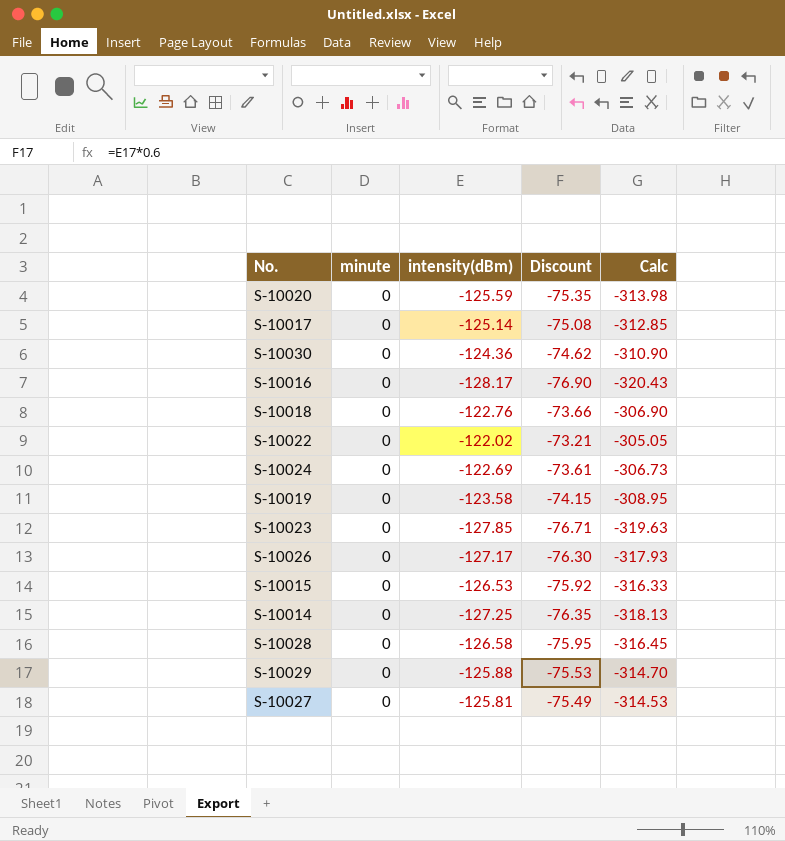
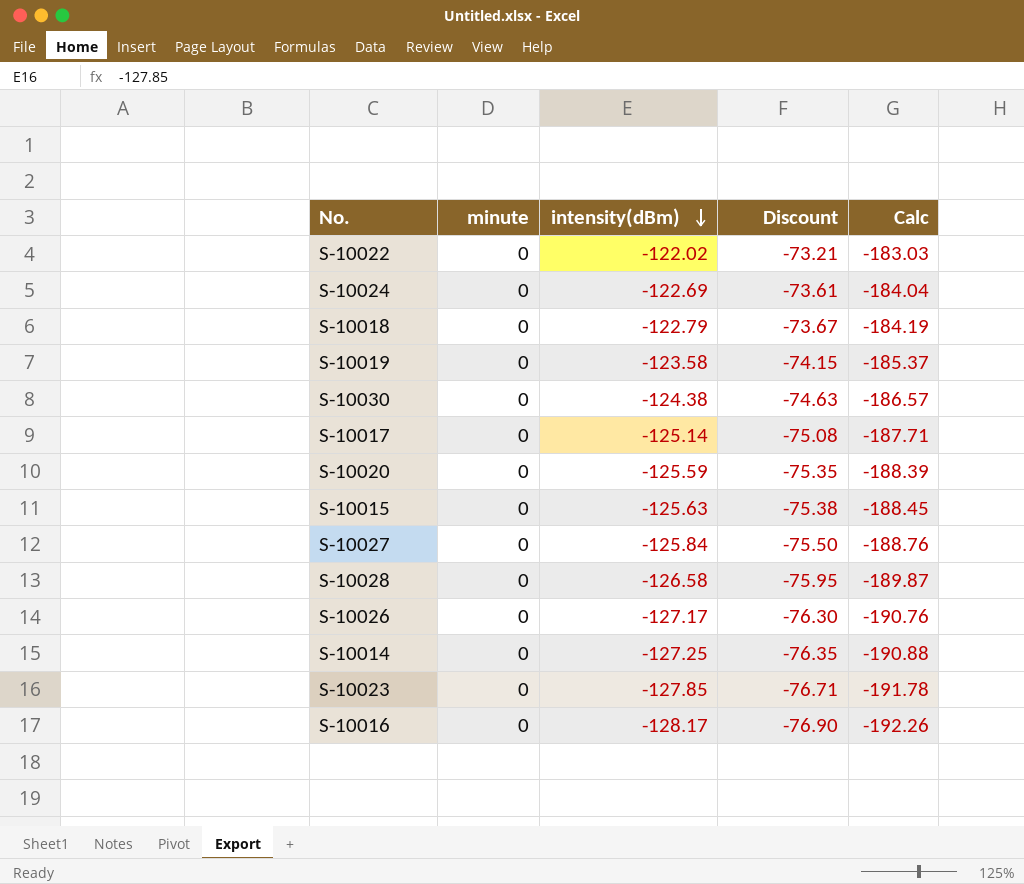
row order: none -> intensity(dBm) descending
column Calc | formula: [intensity(dBm)] * 2.5 -> [intensity(dBm)] * 1.5
row S-10029: 0 | -125.88 | -75.53 | -314.70 -> none
S-10018 | intensity(dBm): -122.76 -> -122.79
S-10018 | Discount: -73.66 -> -73.67
S-10030 | intensity(dBm): -124.36 -> -124.38
S-10030 | Discount: -74.62 -> -74.63
S-10015 | intensity(dBm): -126.53 -> -125.63
S-10015 | Discount: -75.92 -> -75.38
S-10027 | intensity(dBm): -125.81 -> -125.84
S-10027 | Discount: -75.49 -> -75.50

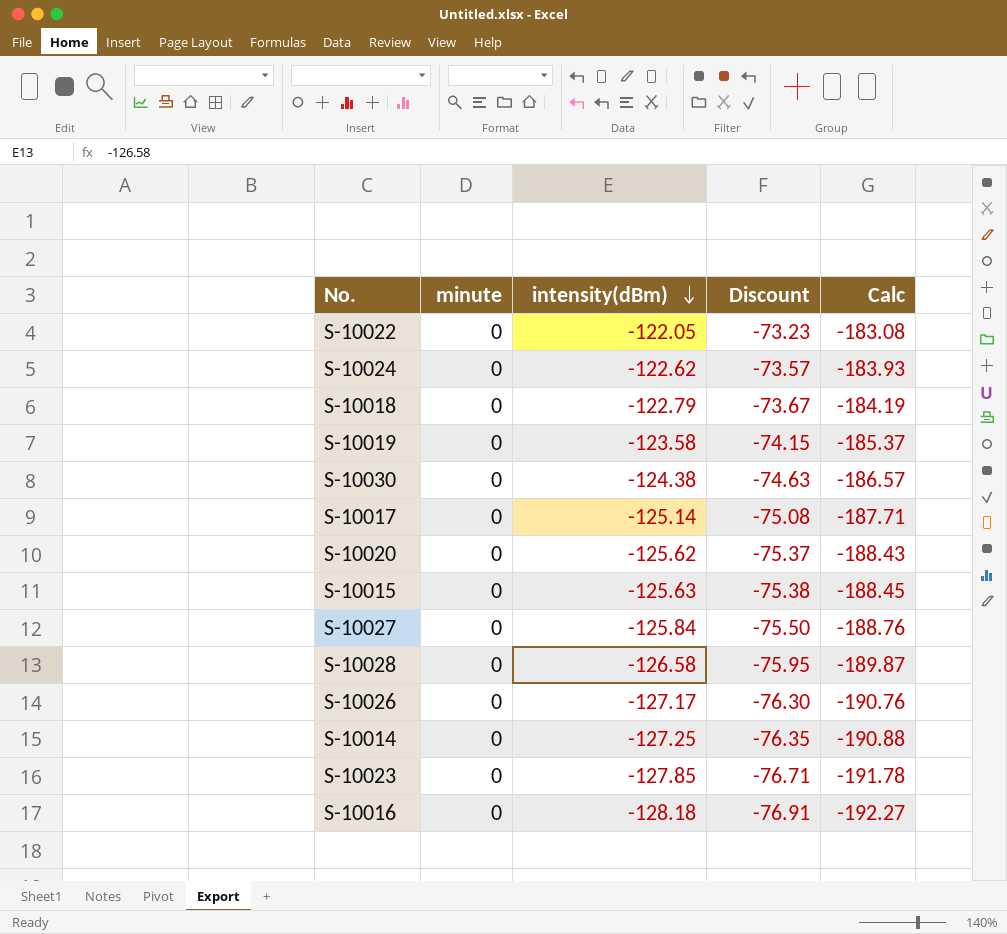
S-10022 | intensity(dBm): -122.02 -> -122.05
S-10022 | Discount: -73.21 -> -73.23
S-10022 | Calc: -183.03 -> -183.08
S-10024 | intensity(dBm): -122.69 -> -122.62
S-10024 | Discount: -73.61 -> -73.57
S-10024 | Calc: -184.04 -> -183.93
S-10020 | intensity(dBm): -125.59 -> -125.62
S-10020 | Discount: -75.35 -> -75.37
S-10020 | Calc: -188.39 -> -188.43
S-10016 | intensity(dBm): -128.17 -> -128.18
S-10016 | Discount: -76.90 -> -76.91
S-10016 | Calc: -192.26 -> -192.27

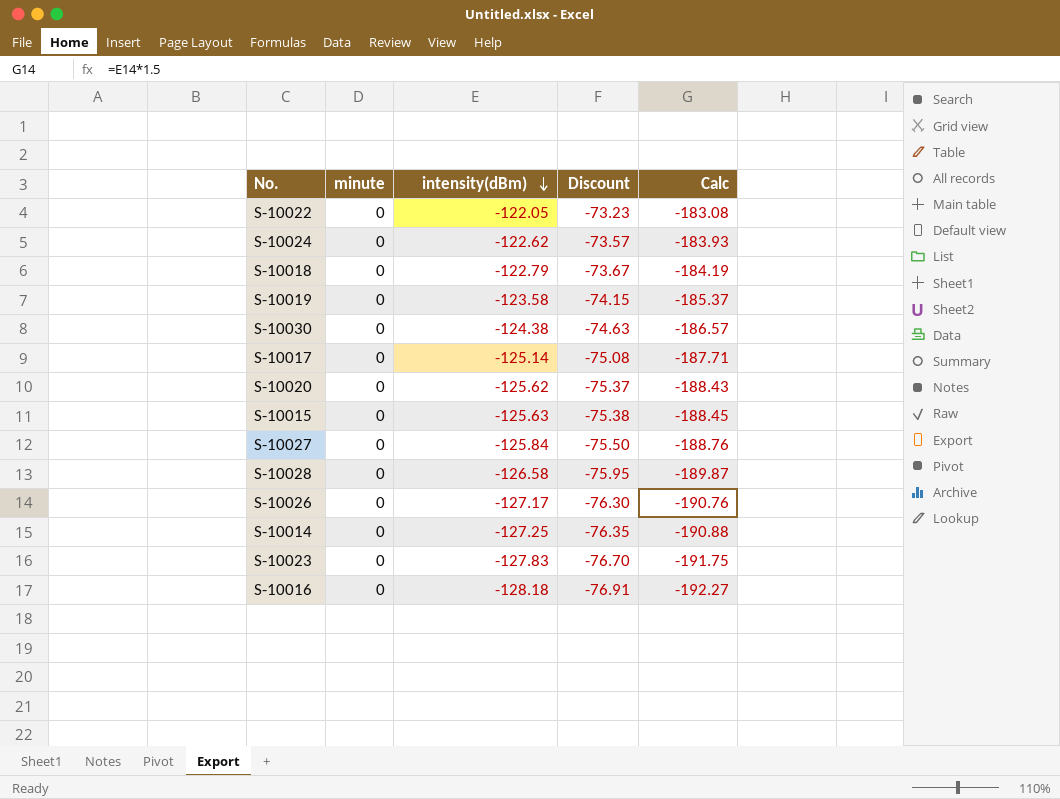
S-10023 | intensity(dBm): -127.85 -> -127.83
S-10023 | Discount: -76.71 -> -76.70
S-10023 | Calc: -191.78 -> -191.75

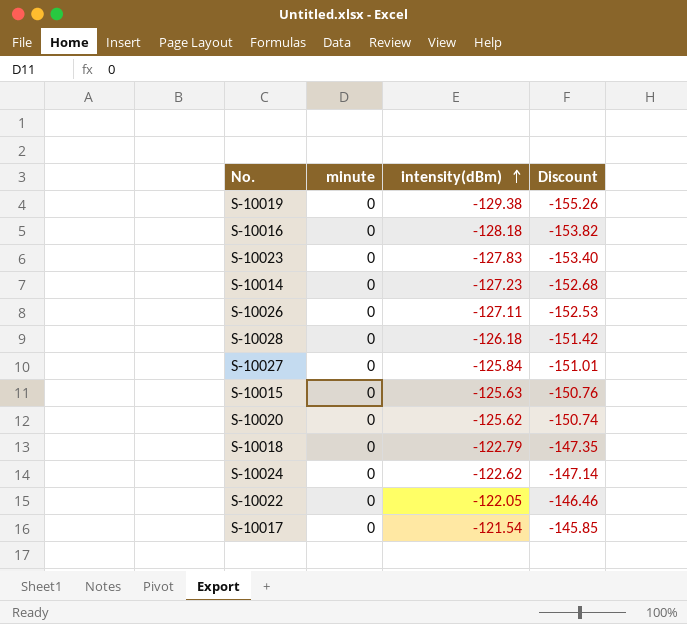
row order: intensity(dBm) descending -> intensity(dBm) ascending
column Calc | formula: [intensity(dBm)] * 1.5 -> none
column Discount | formula: [intensity(dBm)] * 0.6 -> [intensity(dBm)] * 1.2
row S-10030: 0 | -124.38 | -74.63 | -186.57 -> none
S-10019 | intensity(dBm): -123.58 -> -129.38
S-10014 | intensity(dBm): -127.25 -> -127.23
S-10026 | intensity(dBm): -127.17 -> -127.11
S-10028 | intensity(dBm): -126.58 -> -126.18
S-10017 | intensity(dBm): -125.14 -> -121.54

